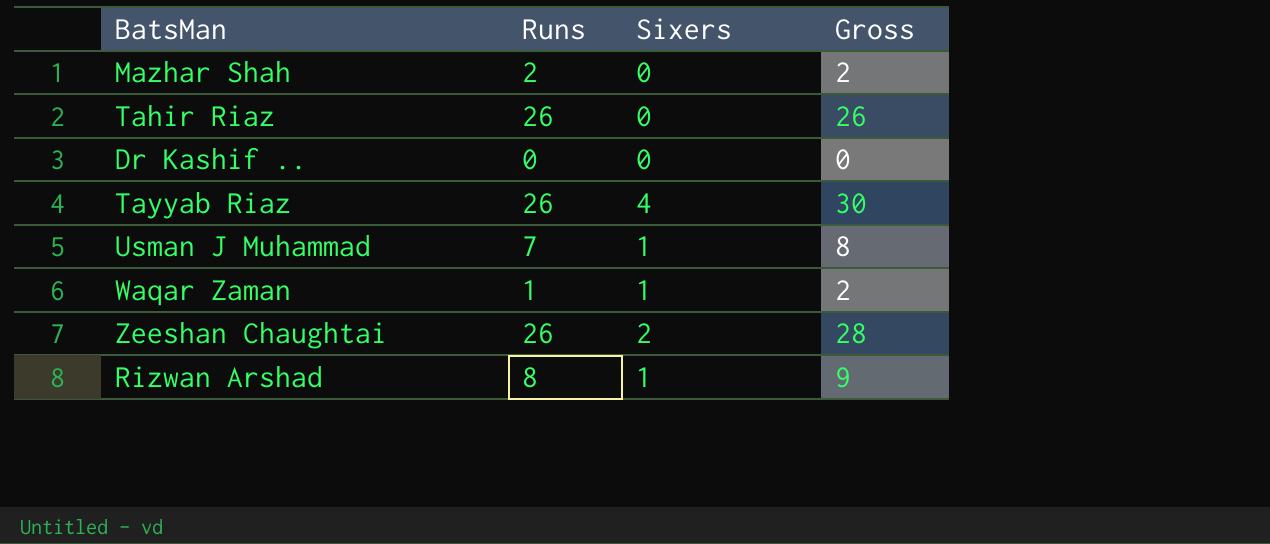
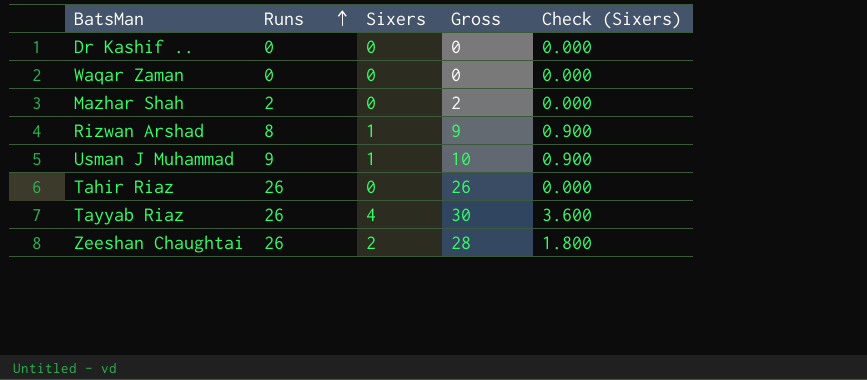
row order: none -> Runs ascending
column Check (Sixers) | formula: none -> [Sixers] * 0.9
Waqar Zaman | Runs: 1 -> 0
Waqar Zaman | Sixers: 1 -> 0
Waqar Zaman | Gross: 2 -> 0
Usman J Muhammad | Runs: 7 -> 9
Usman J Muhammad | Gross: 8 -> 10

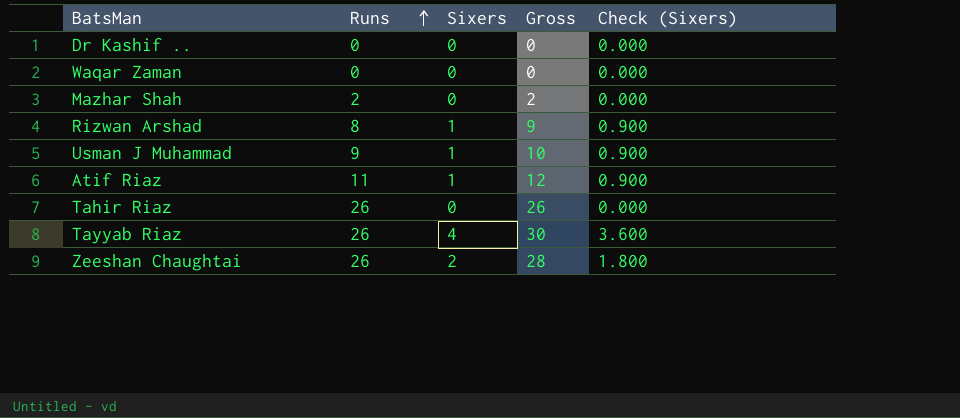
row Atif Riaz: none -> 11 | 1 | 12 | 0.900

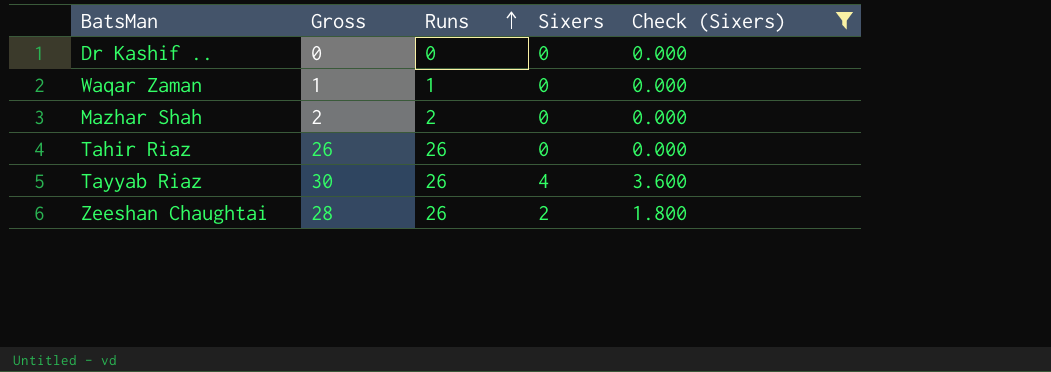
filter: none -> Check (Sixers) != 0.900
column Gross | position: 4 -> 2
Waqar Zaman | Gross: 0 -> 1
Waqar Zaman | Runs: 0 -> 1

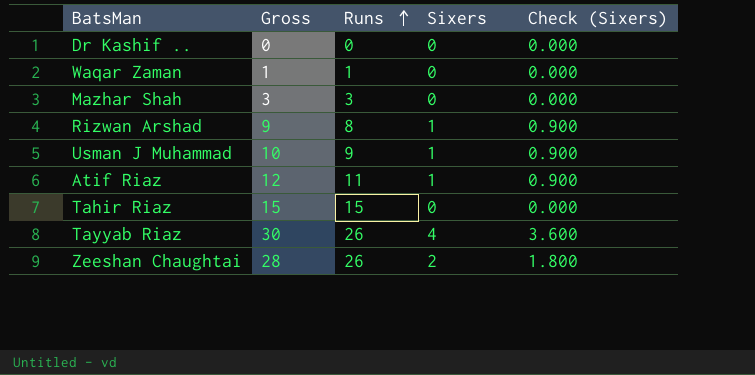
filter: Check (Sixers) != 0.900 -> none
Mazhar Shah | Gross: 2 -> 3
Mazhar Shah | Runs: 2 -> 3
Tahir Riaz | Gross: 26 -> 15
Tahir Riaz | Runs: 26 -> 15

